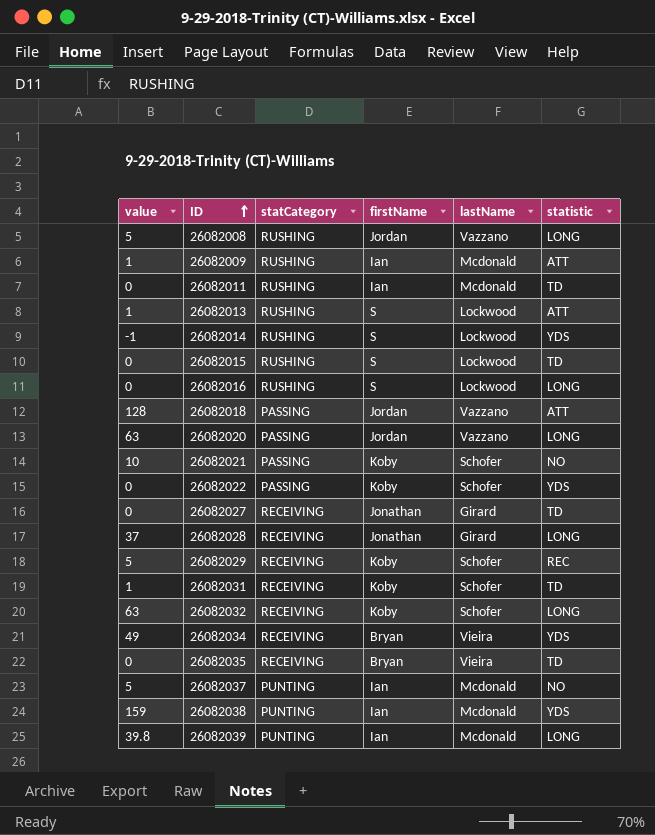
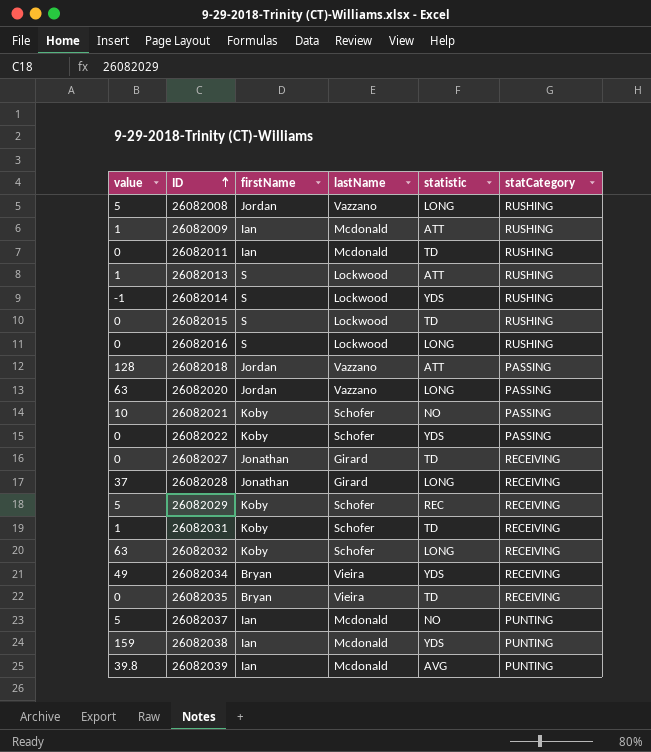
column statCategory | position: 3 -> 6
26082039 | statistic: LONG -> AVG

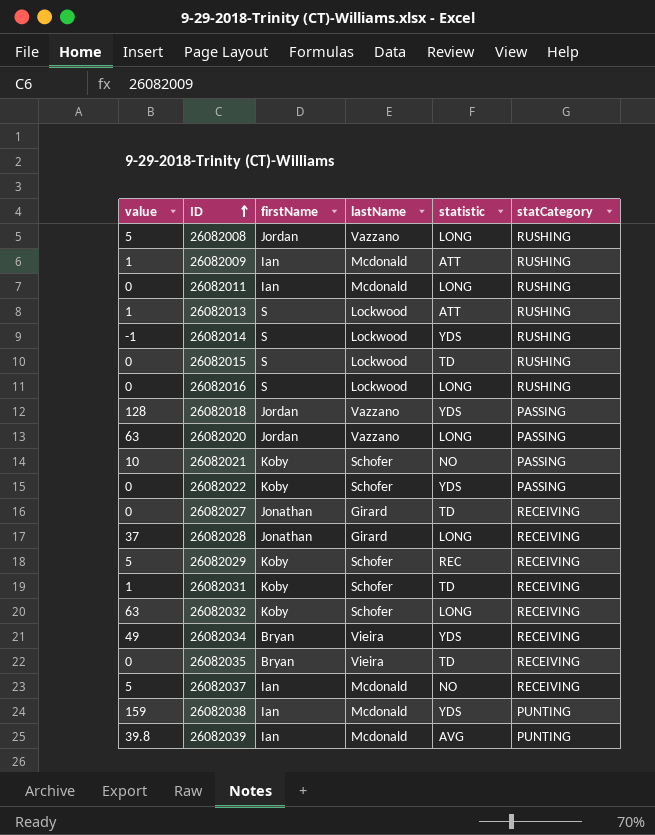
26082011 | statistic: TD -> LONG
26082018 | statistic: ATT -> YDS
26082037 | statCategory: PUNTING -> RECEIVING

